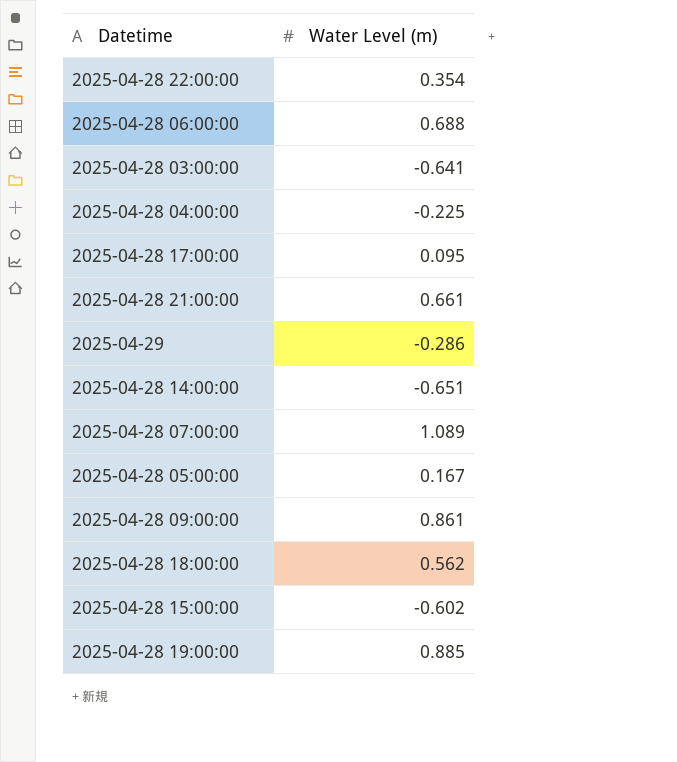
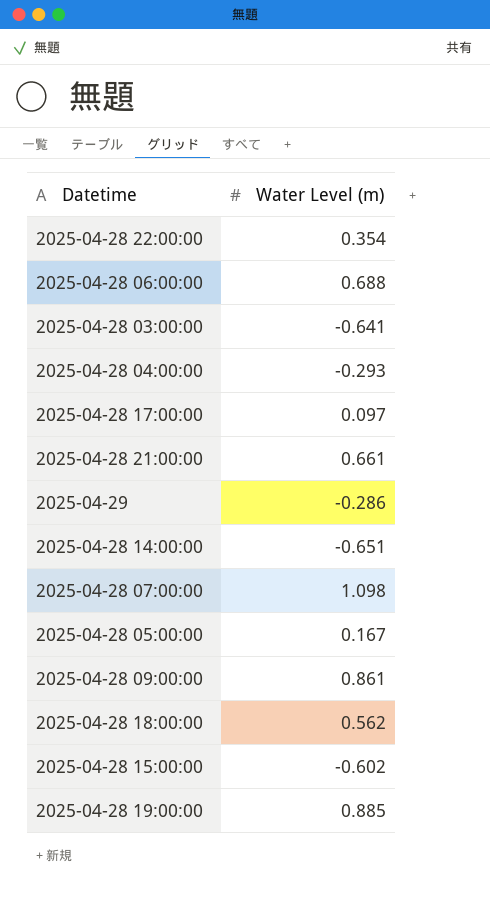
2025-04-28 04:00:00 | Water Level (m): -0.225 -> -0.293
2025-04-28 17:00:00 | Water Level (m): 0.095 -> 0.097
2025-04-28 07:00:00 | Water Level (m): 1.089 -> 1.098

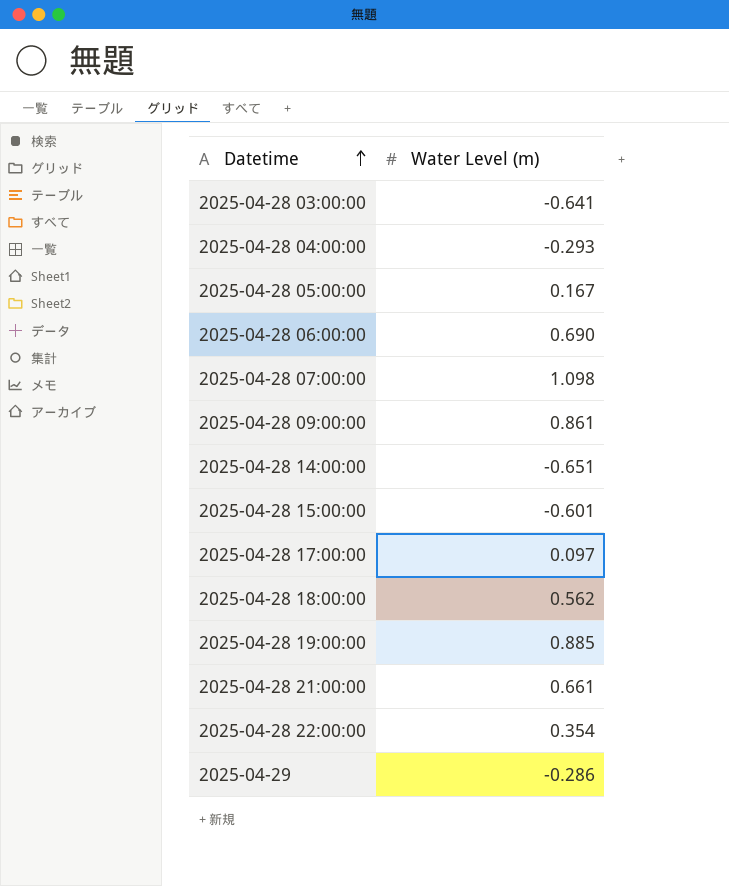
row order: none -> Datetime ascending
2025-04-28 06:00:00 | Water Level (m): 0.688 -> 0.690
2025-04-28 15:00:00 | Water Level (m): -0.602 -> -0.601

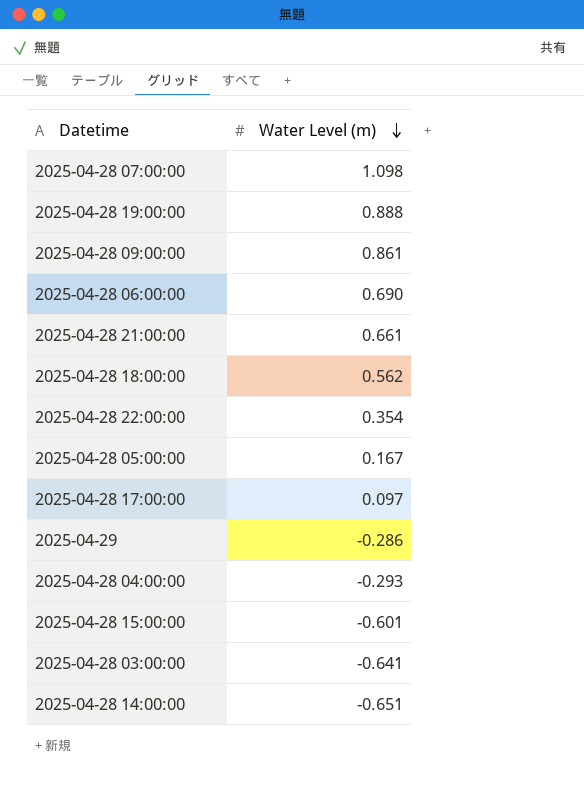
row order: Datetime ascending -> Water Level (m) descending
2025-04-28 19:00:00 | Water Level (m): 0.885 -> 0.888

